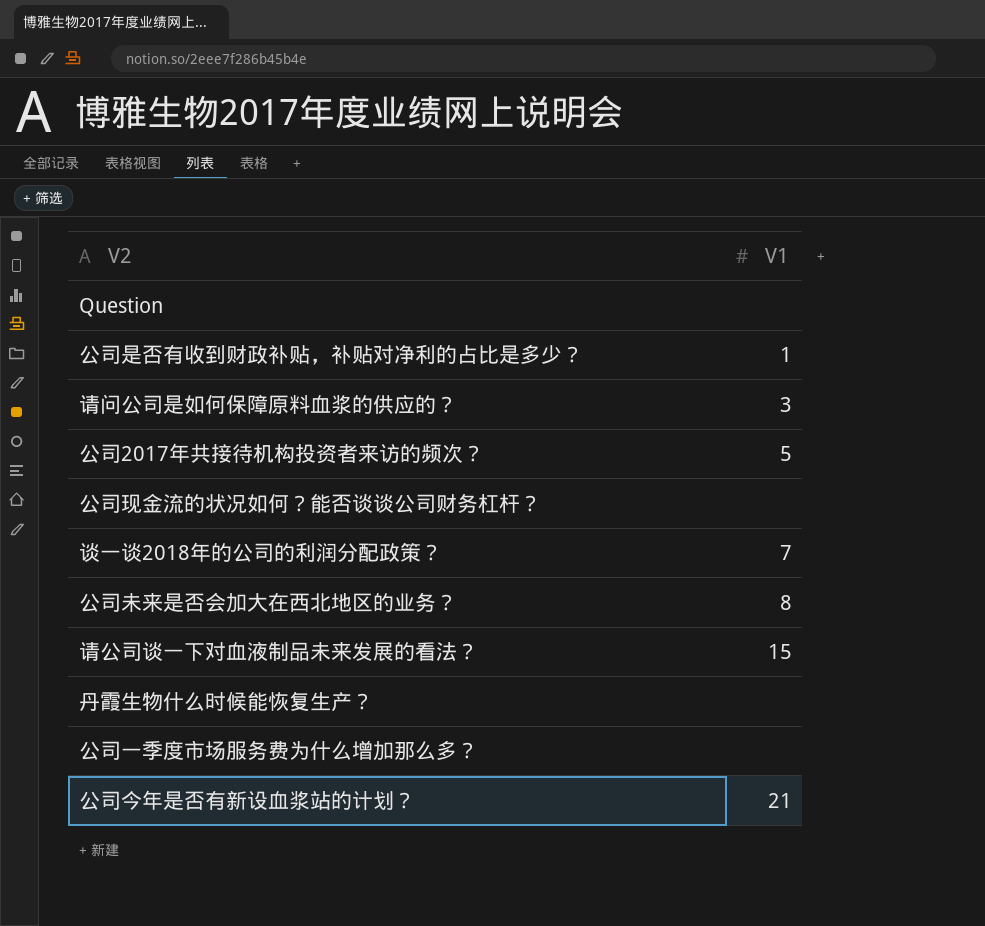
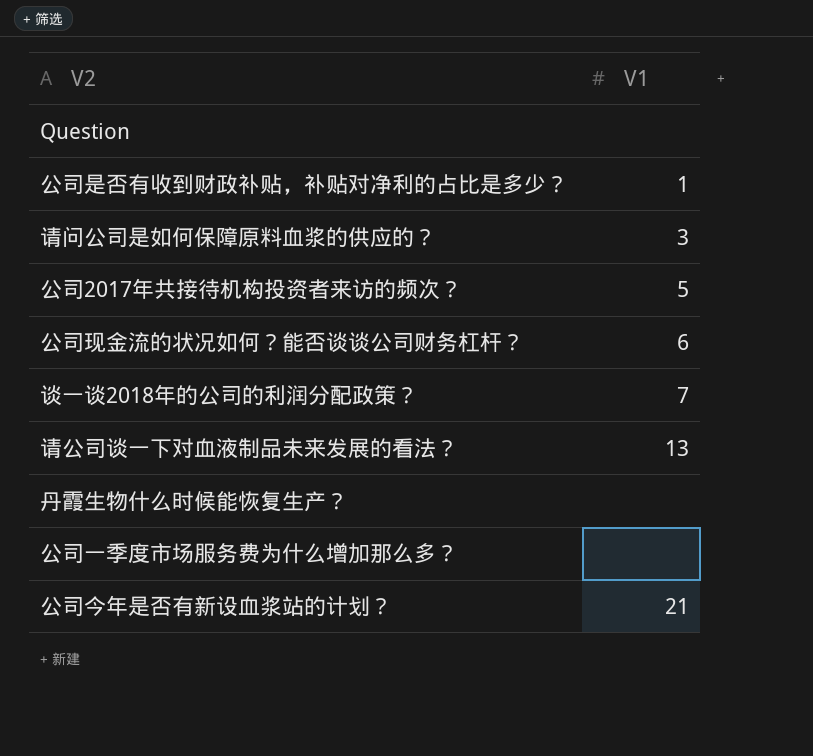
row 公司未来是否会加大在西北地区的业务？: 8 -> none
公司现金流的状况如何？能否谈谈公司财务杠杆？ | V1: none -> 6
请公司谈一下对血液制品未来发展的看法？ | V1: 15 -> 13

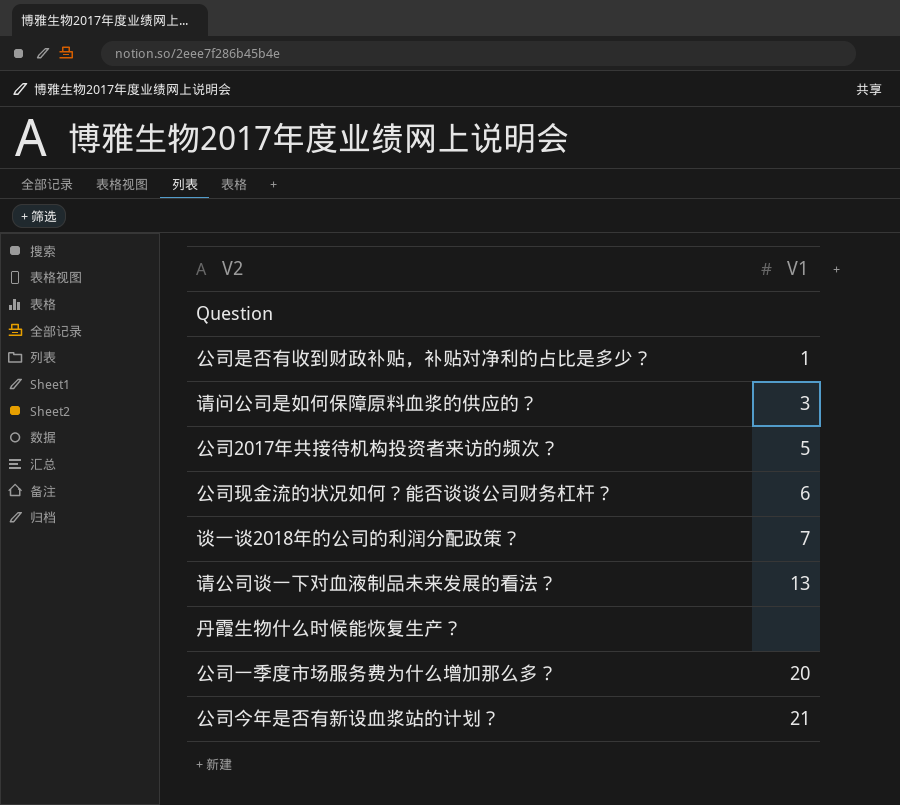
公司一季度市场服务费为什么增加那么多？ | V1: none -> 20

